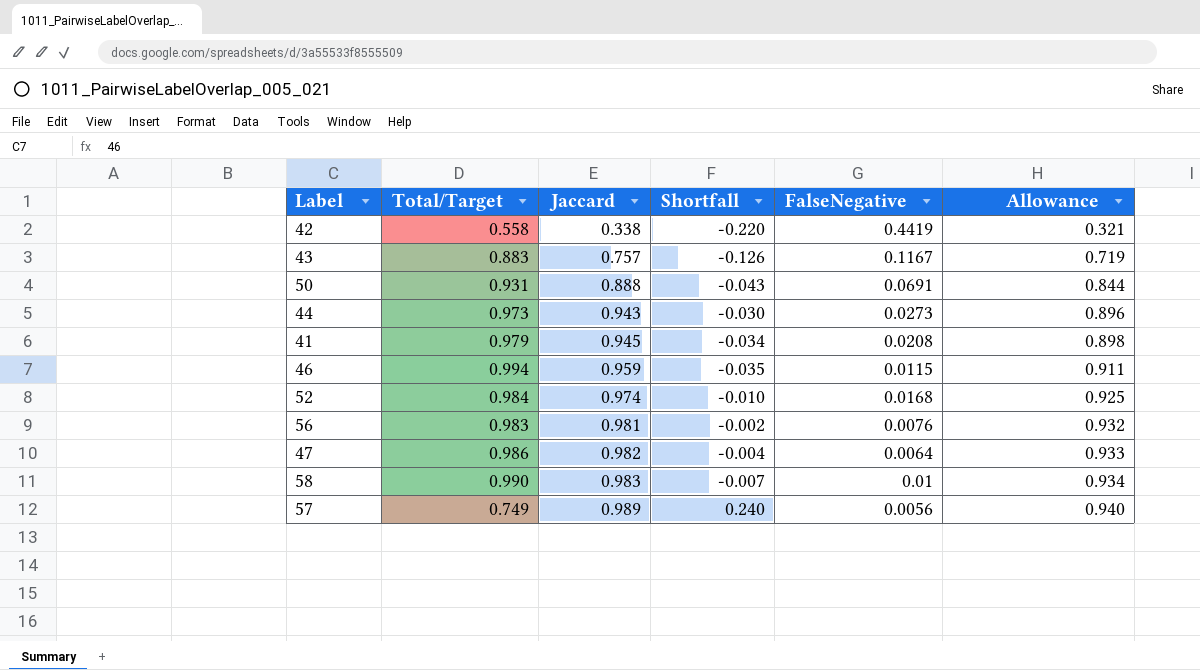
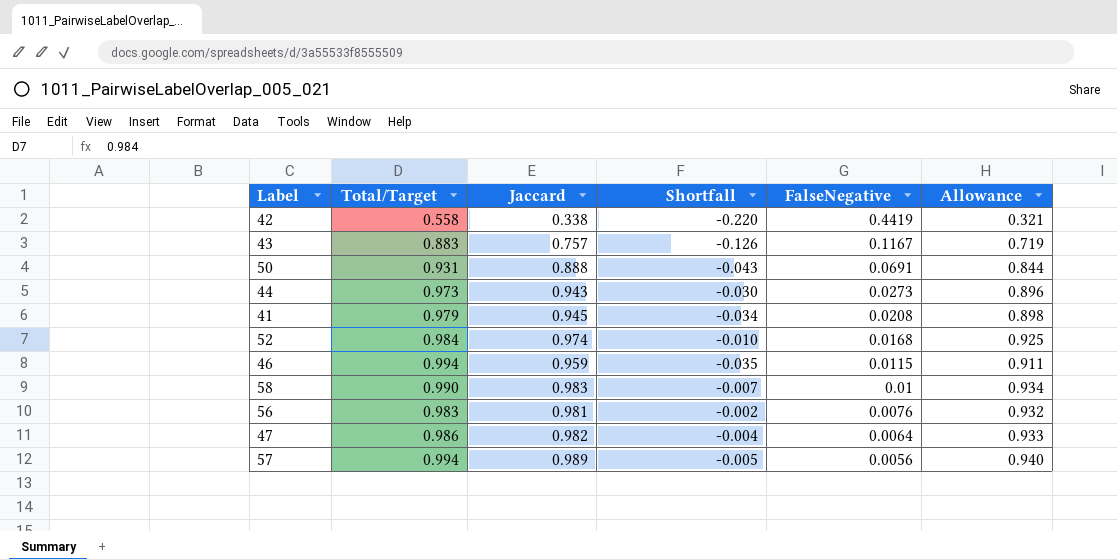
row order: Jaccard ascending -> FalseNegative descending
57 | Total/Target: 0.749 -> 0.994
57 | Shortfall: 0.240 -> -0.005

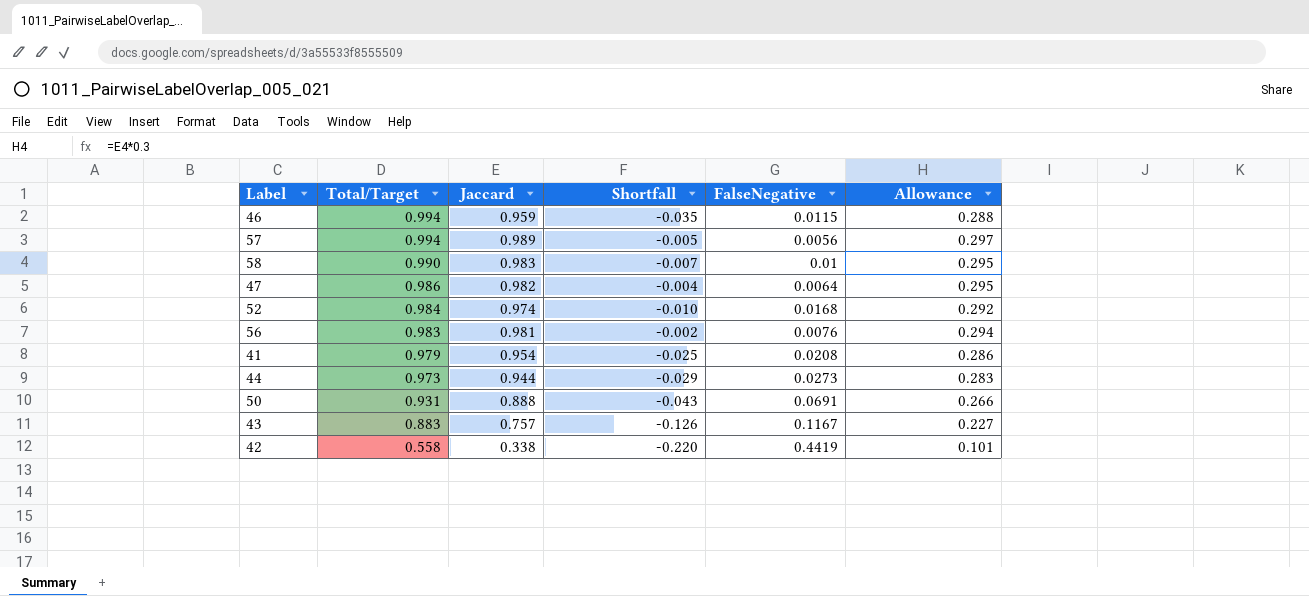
row order: FalseNegative descending -> Total/Target descending
column Allowance | formula: [Jaccard] * 0.95 -> [Jaccard] * 0.3
41 | Jaccard: 0.945 -> 0.954
41 | Shortfall: -0.034 -> -0.025
44 | Jaccard: 0.943 -> 0.944
44 | Shortfall: -0.030 -> -0.029

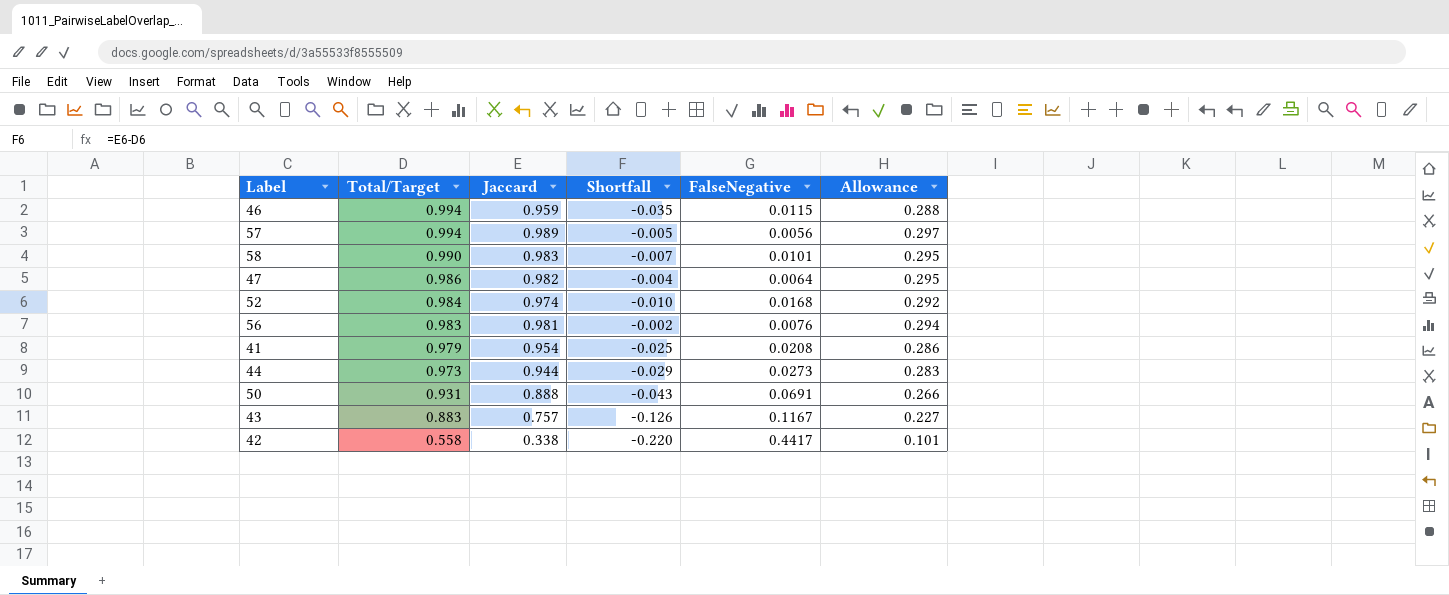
58 | FalseNegative: 0.01 -> 0.0101
42 | FalseNegative: 0.4419 -> 0.4417

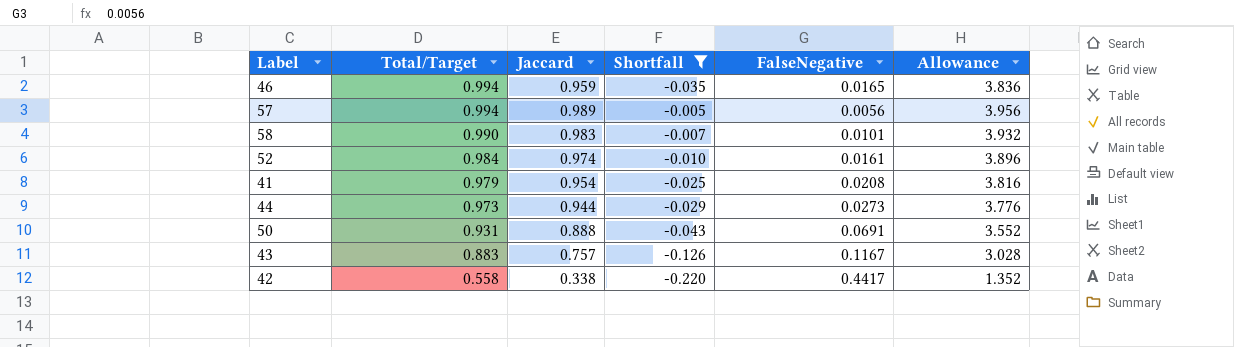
filter: none -> Shortfall <= -0.005
column Allowance | formula: [Jaccard] * 0.3 -> [Jaccard] * 4
46 | FalseNegative: 0.0115 -> 0.0165
52 | FalseNegative: 0.0168 -> 0.0161

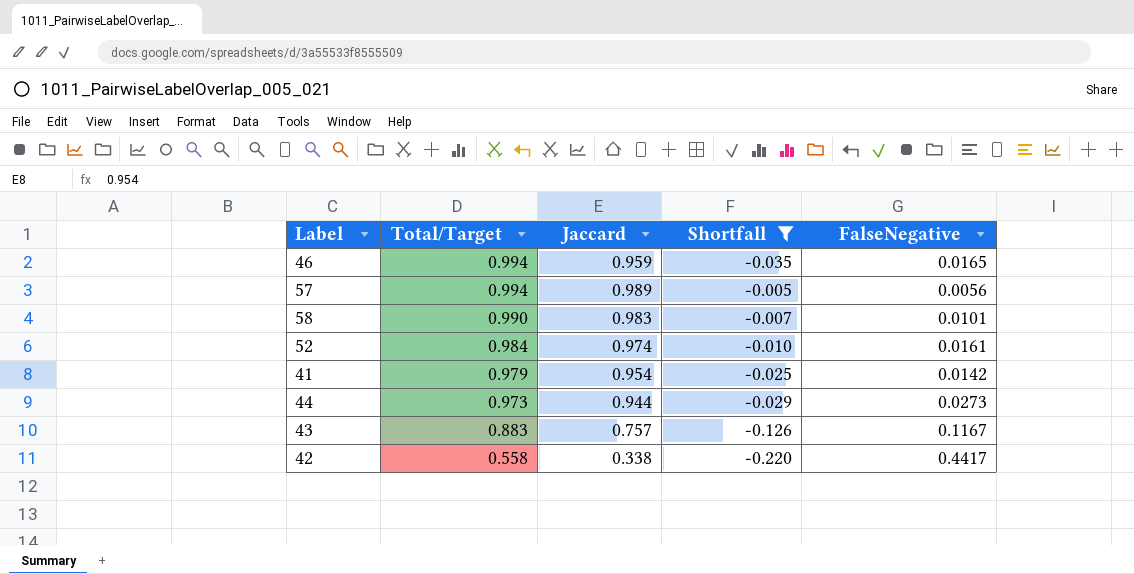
column Allowance | formula: [Jaccard] * 4 -> none
row 50: 0.931 | 0.888 | -0.043 | 0.0691 | 3.552 -> none
41 | FalseNegative: 0.0208 -> 0.0142

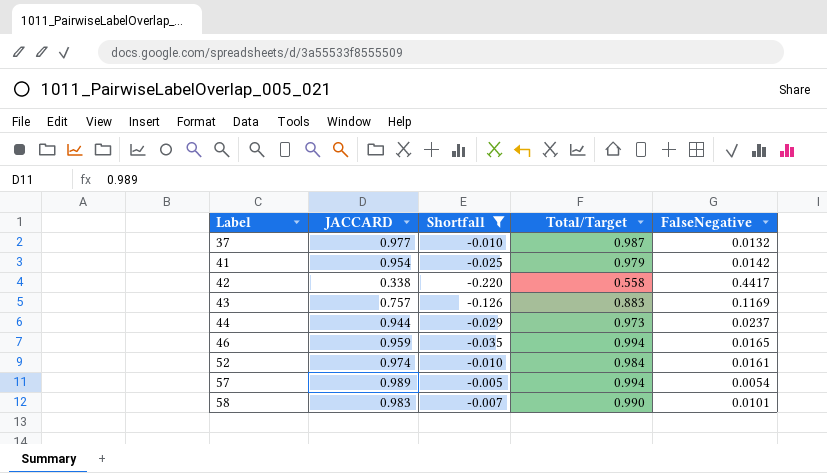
row order: Total/Target descending -> Label ascending
column name: Jaccard -> JACCARD
column Total/Target | position: 2 -> 4
row 37: none -> 0.977 | -0.010 | 0.987 | 0.0132
43 | FalseNegative: 0.1167 -> 0.1169
44 | FalseNegative: 0.0273 -> 0.0237
57 | FalseNegative: 0.0056 -> 0.0054

